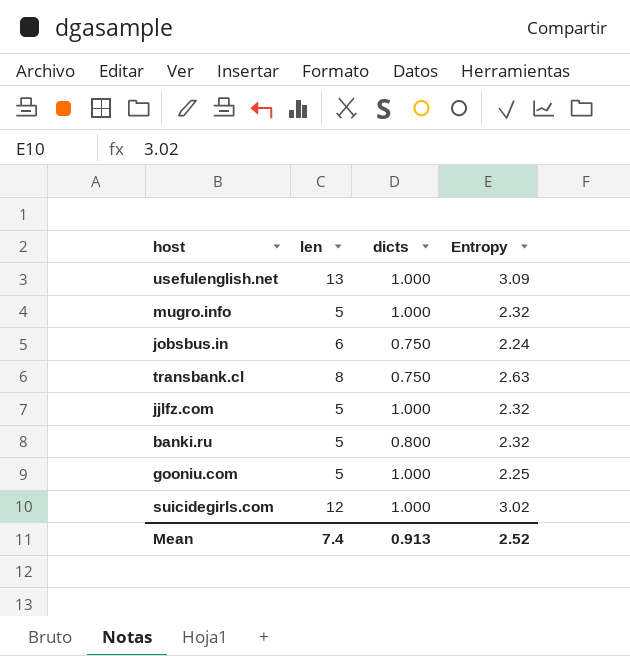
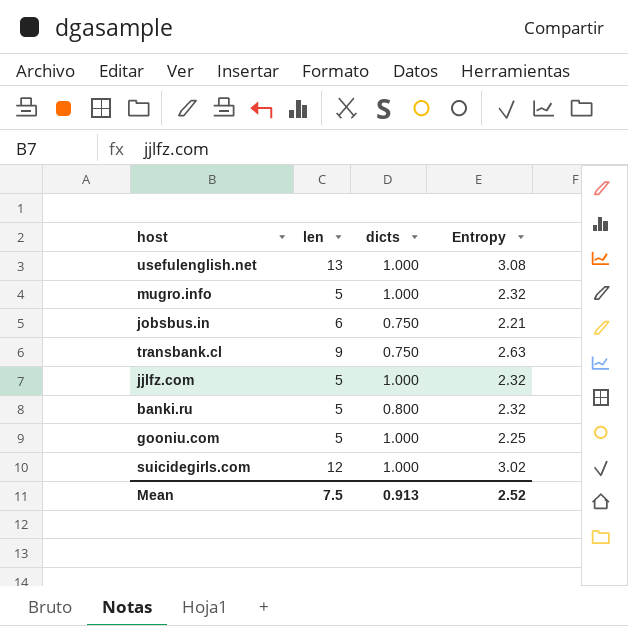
usefulenglish.net | Entropy: 3.09 -> 3.08
jobsbus.in | Entropy: 2.24 -> 2.21
transbank.cl | len: 8 -> 9
Mean | len: 7.4 -> 7.5

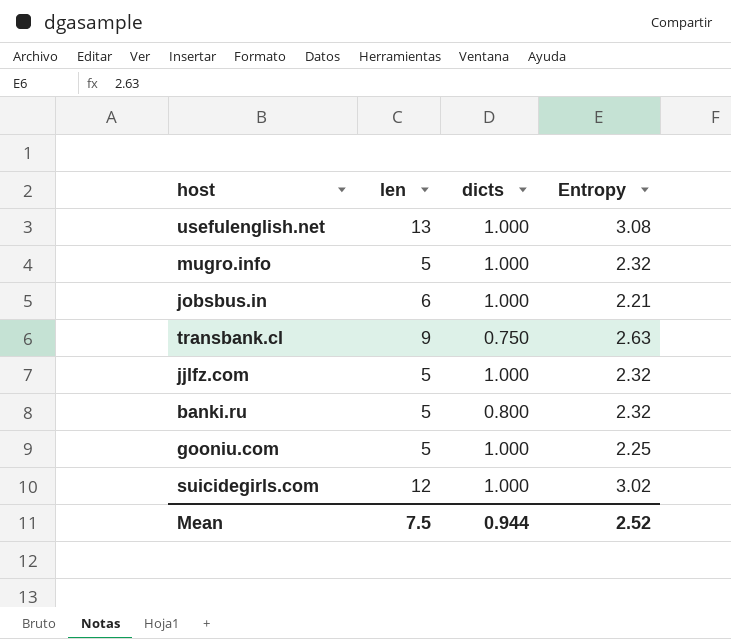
jobsbus.in | dicts: 0.750 -> 1.000
Mean | dicts: 0.913 -> 0.944

